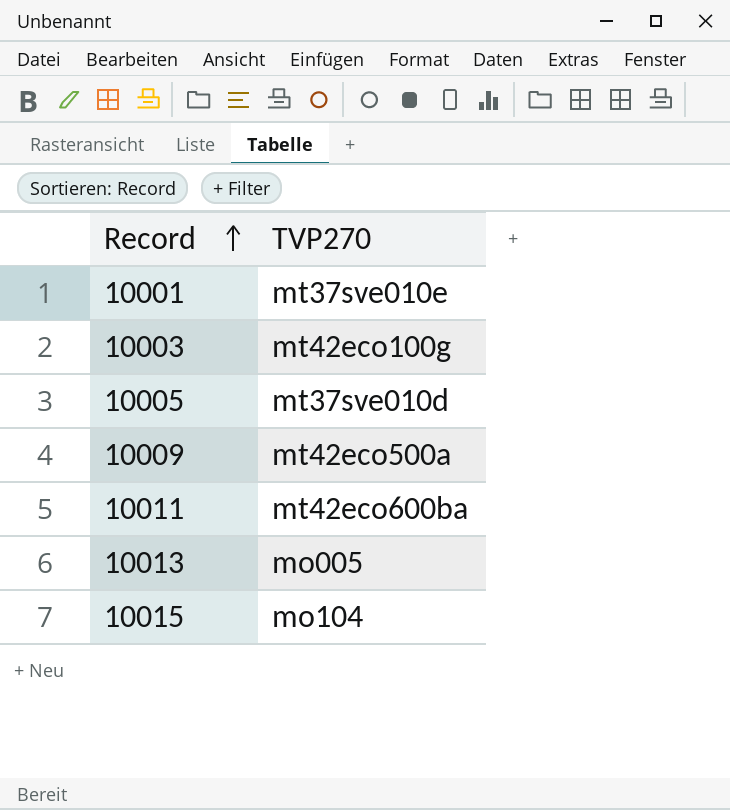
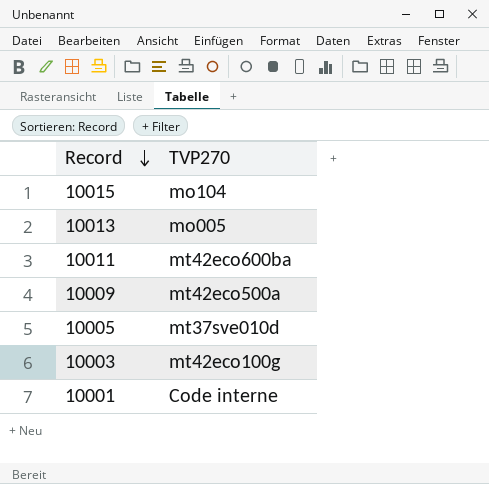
row order: Record ascending -> Record descending
10001 | TVP270: mt37sve010e -> Code interne

